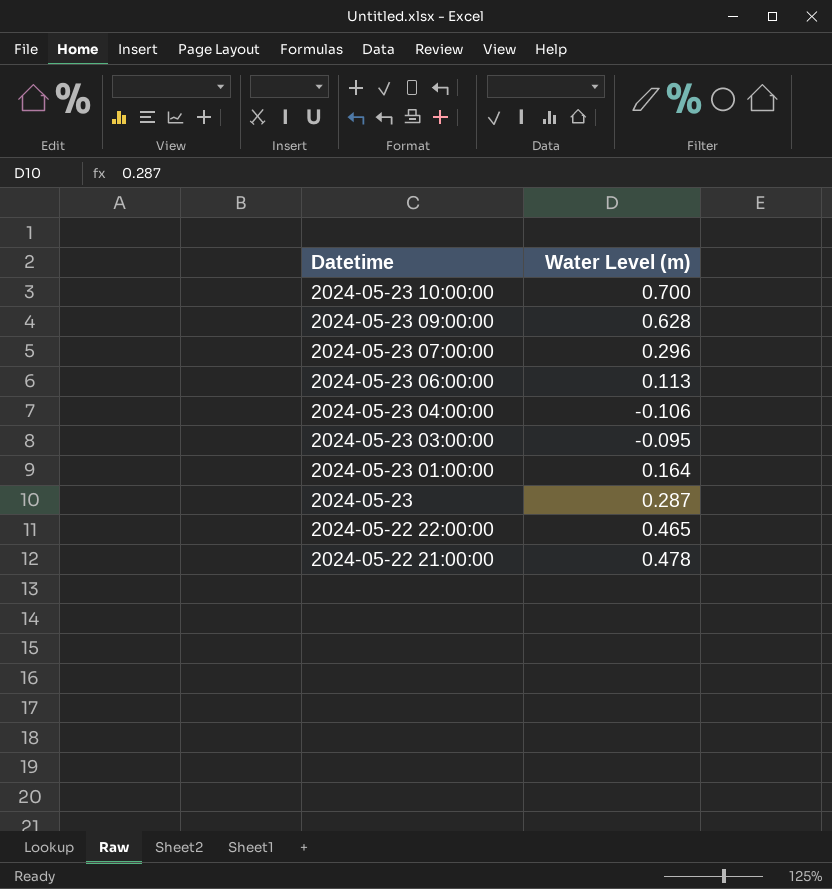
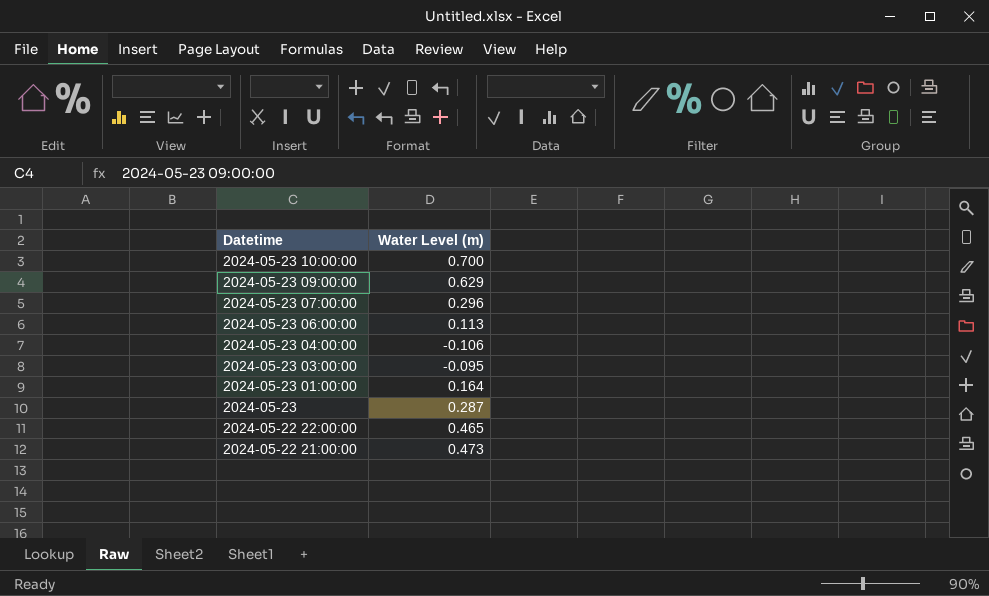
2024-05-23 09:00:00 | Water Level (m): 0.628 -> 0.629
2024-05-22 21:00:00 | Water Level (m): 0.478 -> 0.473

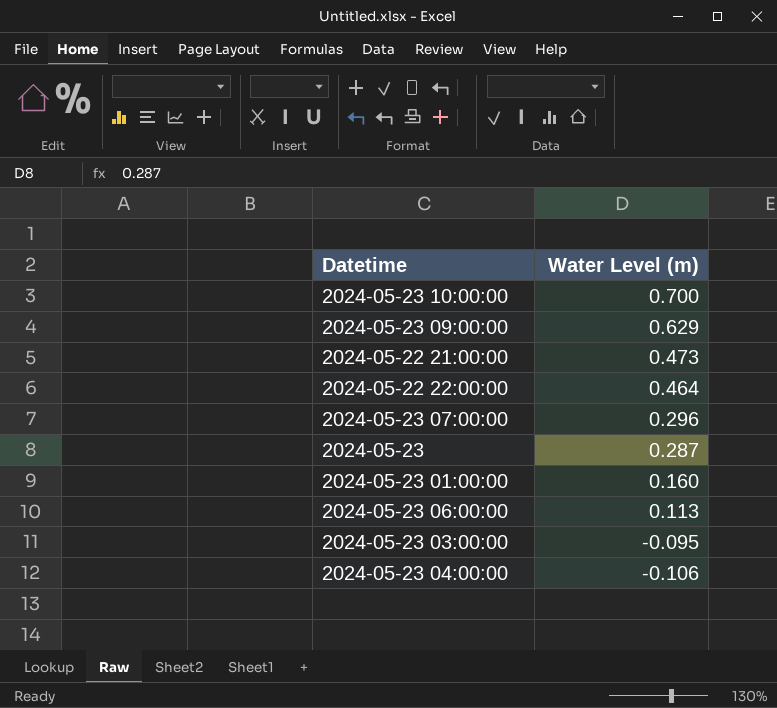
row order: Datetime descending -> Water Level (m) descending
2024-05-22 22:00:00 | Water Level (m): 0.465 -> 0.464
2024-05-23 01:00:00 | Water Level (m): 0.164 -> 0.160

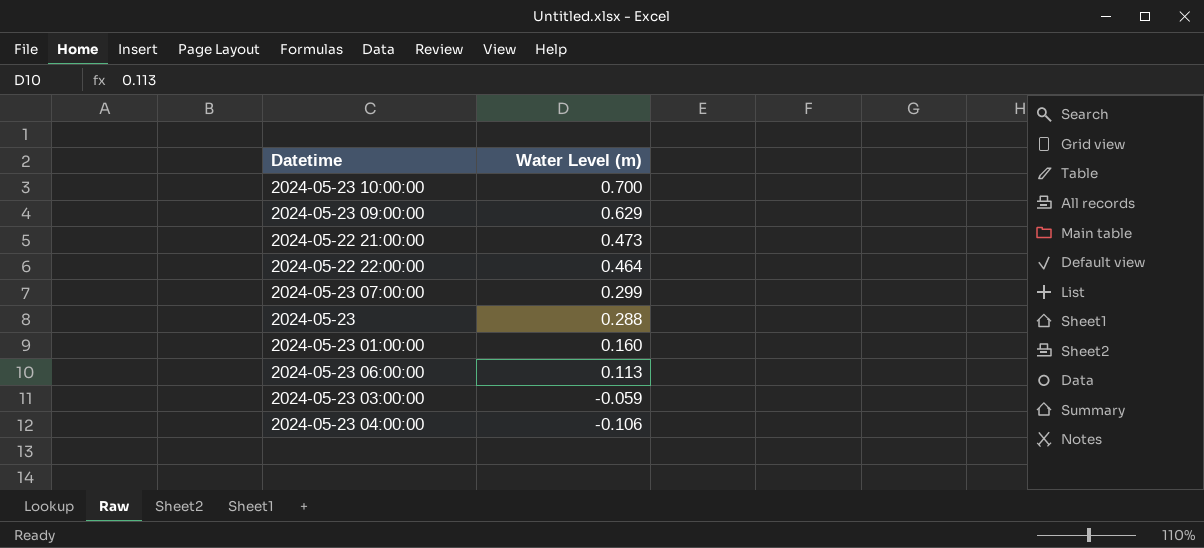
2024-05-23 07:00:00 | Water Level (m): 0.296 -> 0.299
2024-05-23 | Water Level (m): 0.287 -> 0.288
2024-05-23 03:00:00 | Water Level (m): -0.095 -> -0.059

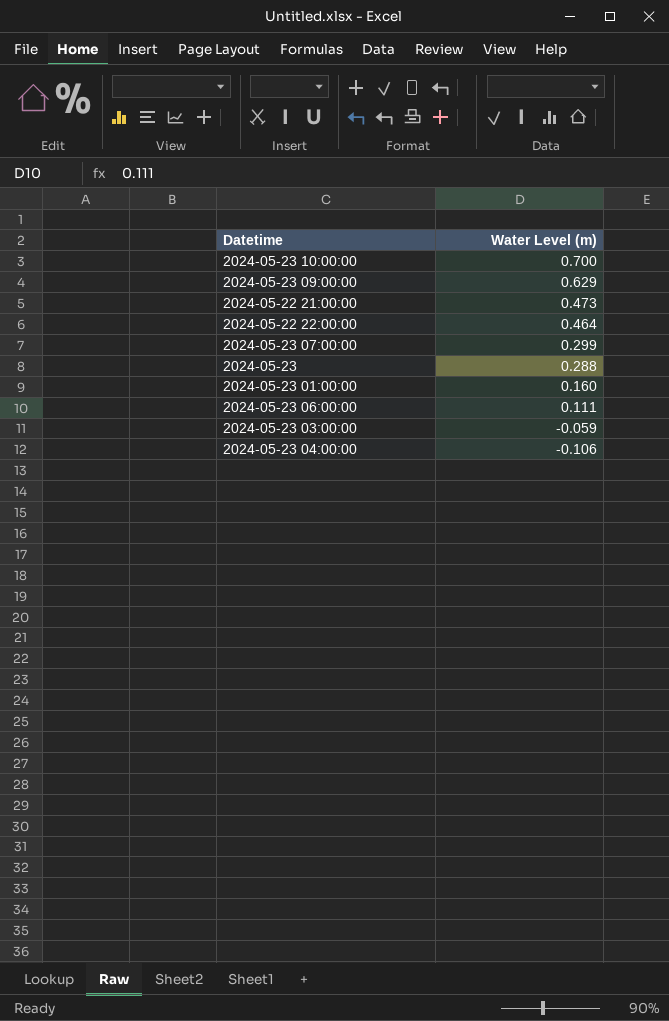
2024-05-23 06:00:00 | Water Level (m): 0.113 -> 0.111

